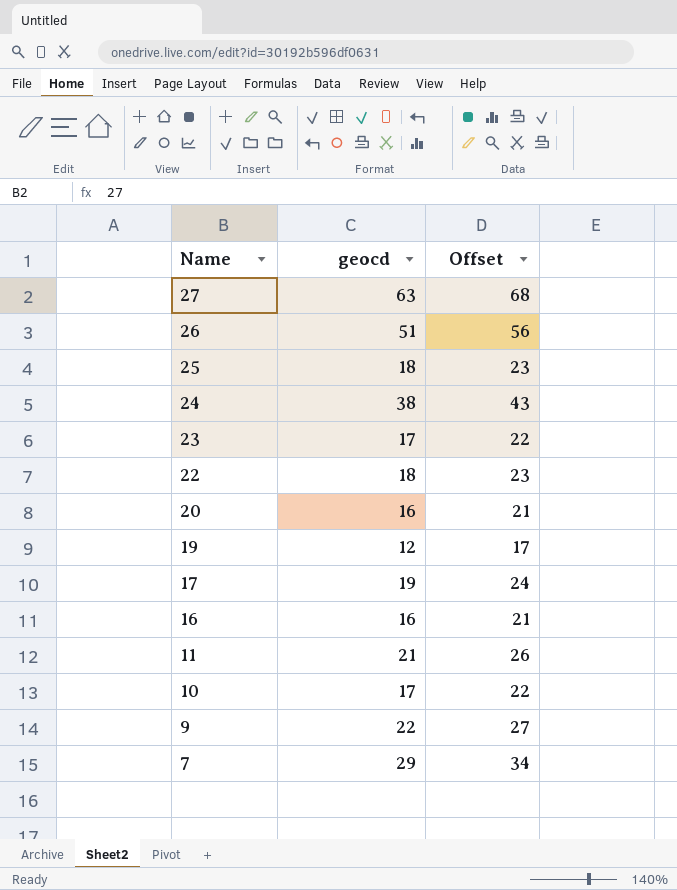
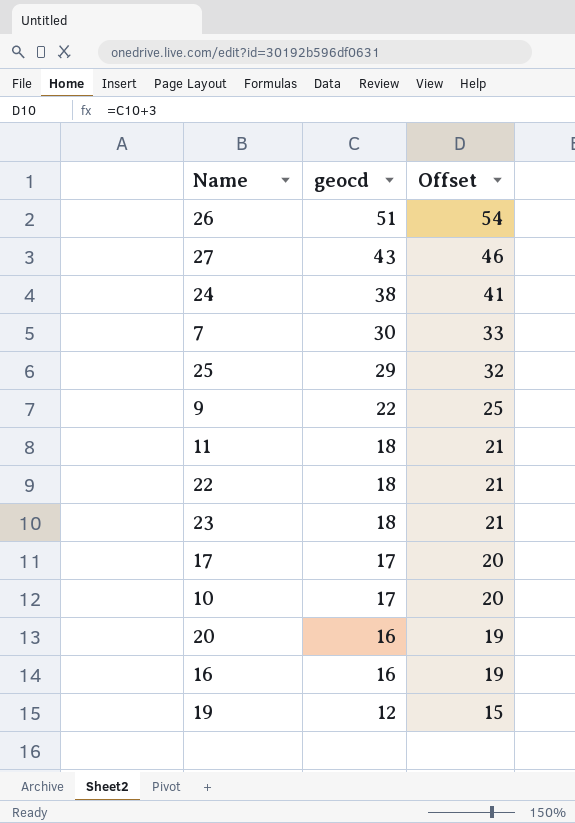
row order: Name descending -> geocd descending
column Offset | formula: [geocd] + 5 -> [geocd] + 3
27 | geocd: 63 -> 43
7 | geocd: 29 -> 30
25 | geocd: 18 -> 29
11 | geocd: 21 -> 18
23 | geocd: 17 -> 18
17 | geocd: 19 -> 17

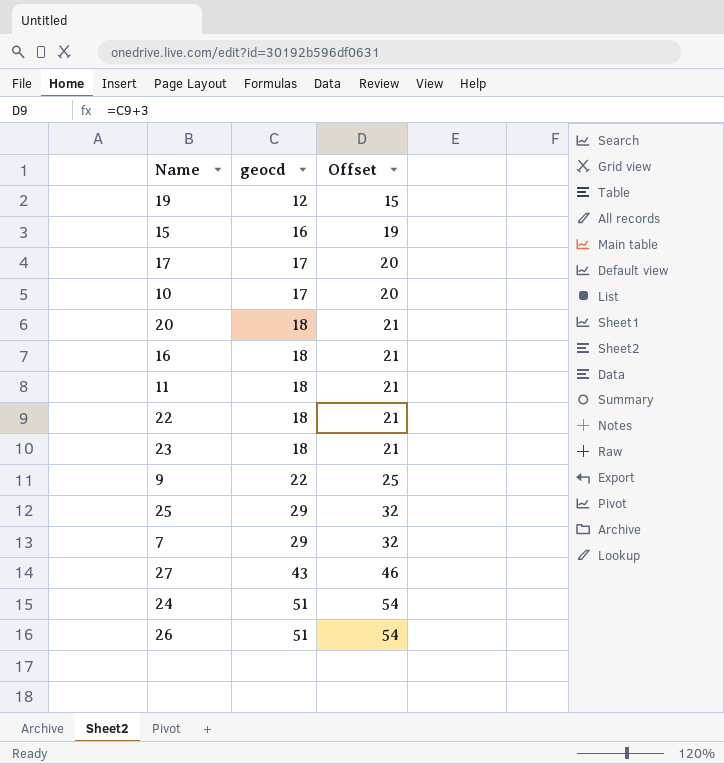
row order: geocd descending -> geocd ascending
row 15: none -> 16 | 19
20 | geocd: 16 -> 18
20 | Offset: 19 -> 21
16 | geocd: 16 -> 18
16 | Offset: 19 -> 21
7 | geocd: 30 -> 29
7 | Offset: 33 -> 32
24 | geocd: 38 -> 51
24 | Offset: 41 -> 54

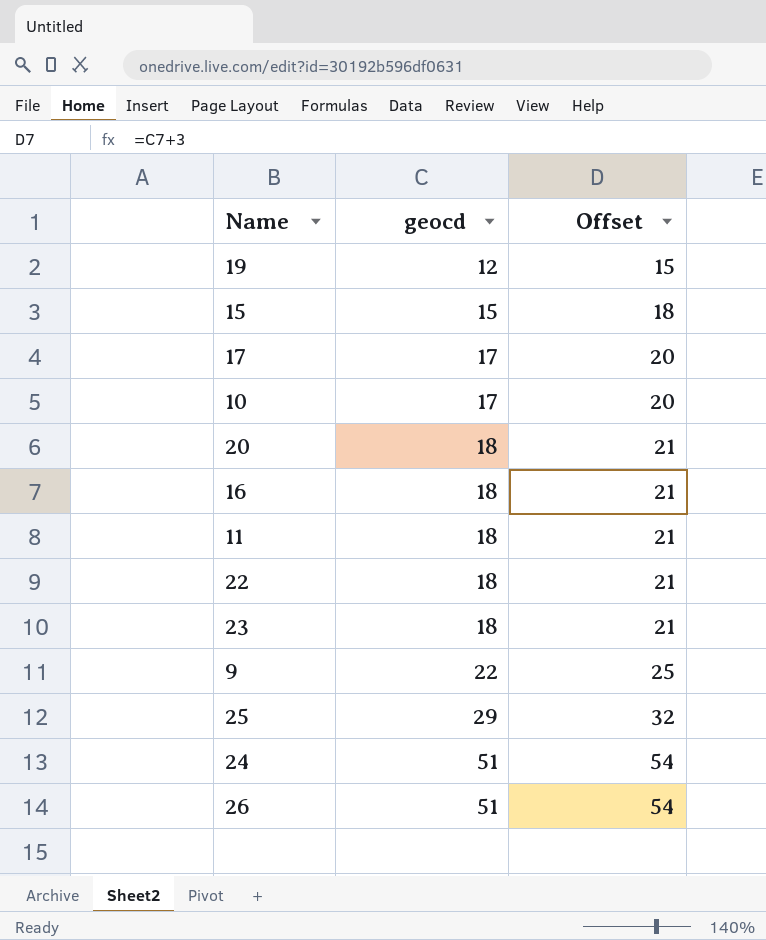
row 7: 29 | 32 -> none
row 27: 43 | 46 -> none
15 | geocd: 16 -> 15
15 | Offset: 19 -> 18

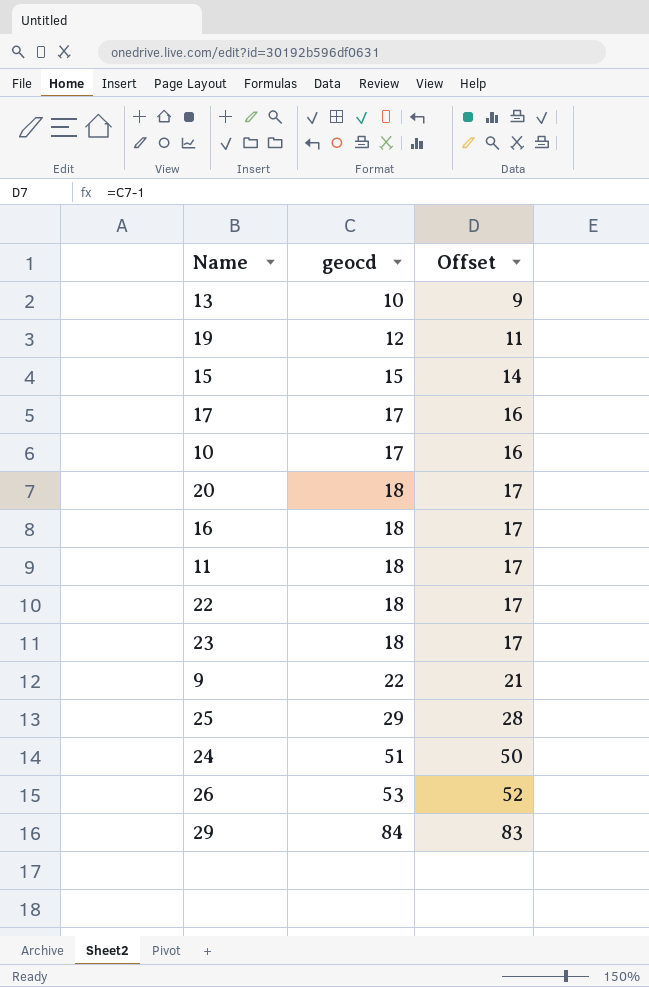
column Offset | formula: [geocd] + 3 -> [geocd] - 1
row 13: none -> 10 | 9
26 | geocd: 51 -> 53
row 29: none -> 84 | 83

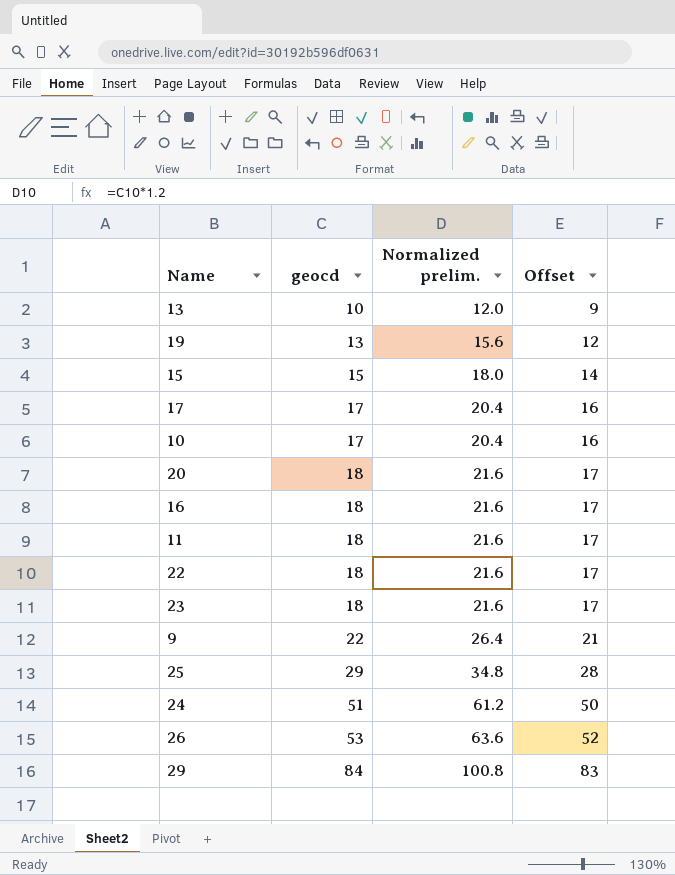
column Normalized prelim. | formula: none -> [geocd] * 1.2
19 | geocd: 12 -> 13
19 | Offset: 11 -> 12

